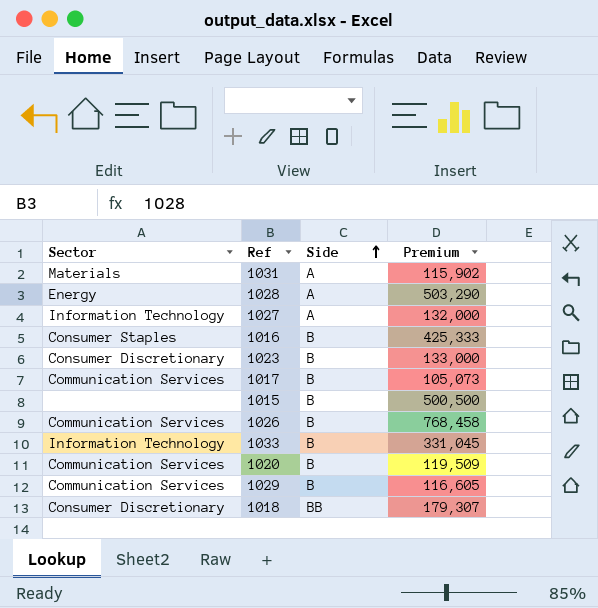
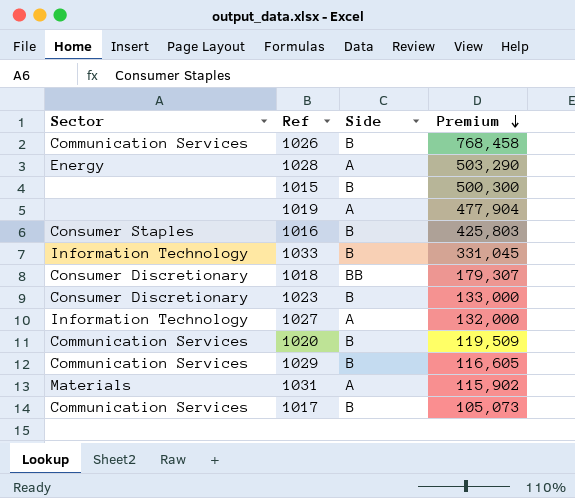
row order: Side ascending -> Premium descending
1015 | Premium: 500,500 -> 500,300
row 1019: none -> none | A | 477,904
1016 | Premium: 425,333 -> 425,803

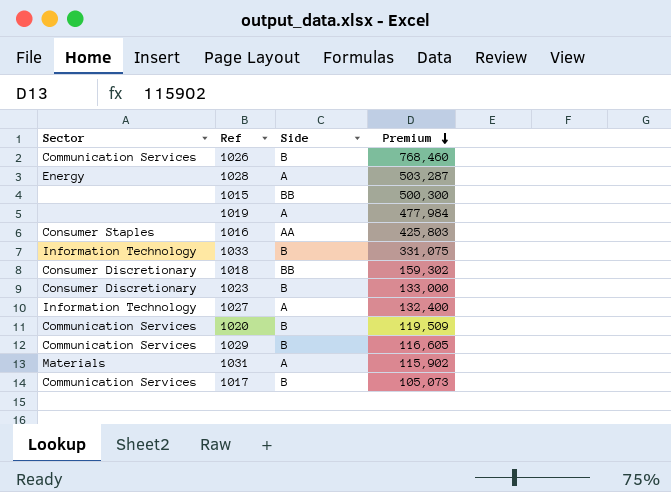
1026 | Premium: 768,458 -> 768,460
1028 | Premium: 503,290 -> 503,287
1015 | Side: B -> BB
1019 | Premium: 477,904 -> 477,984
1016 | Side: B -> AA
1033 | Premium: 331,045 -> 331,075
1018 | Premium: 179,307 -> 159,302
1027 | Premium: 132,000 -> 132,400

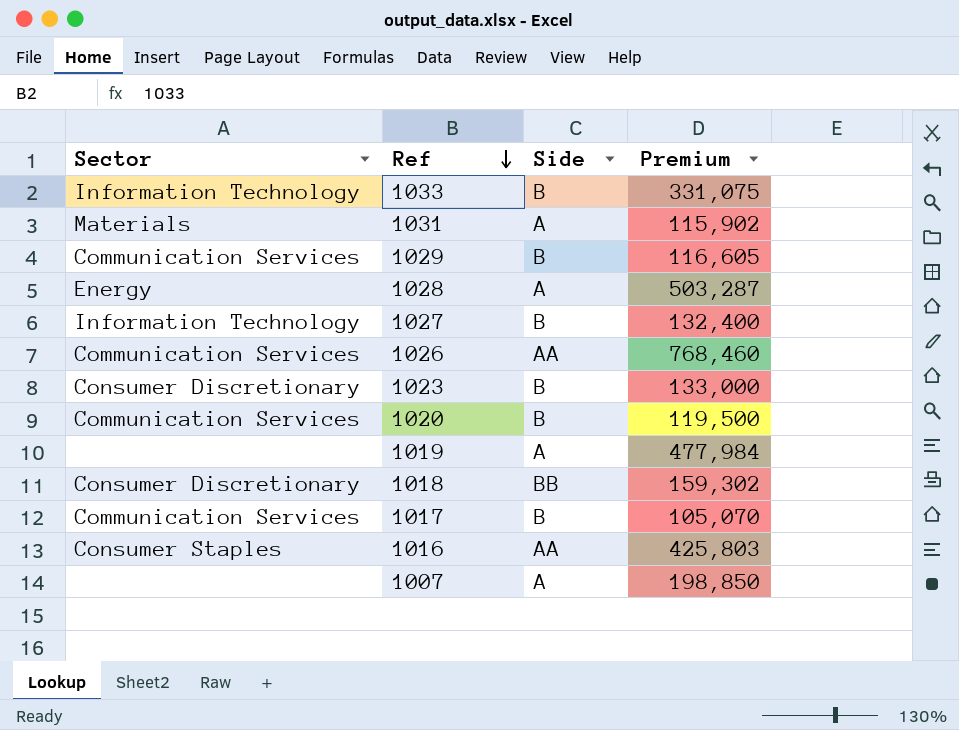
row order: Premium descending -> Ref descending
row 1015: none | BB | 500,300 -> none
1027 | Side: A -> B
1026 | Side: B -> AA
1020 | Premium: 119,509 -> 119,500
1017 | Premium: 105,073 -> 105,070
row 1007: none -> none | A | 198,850

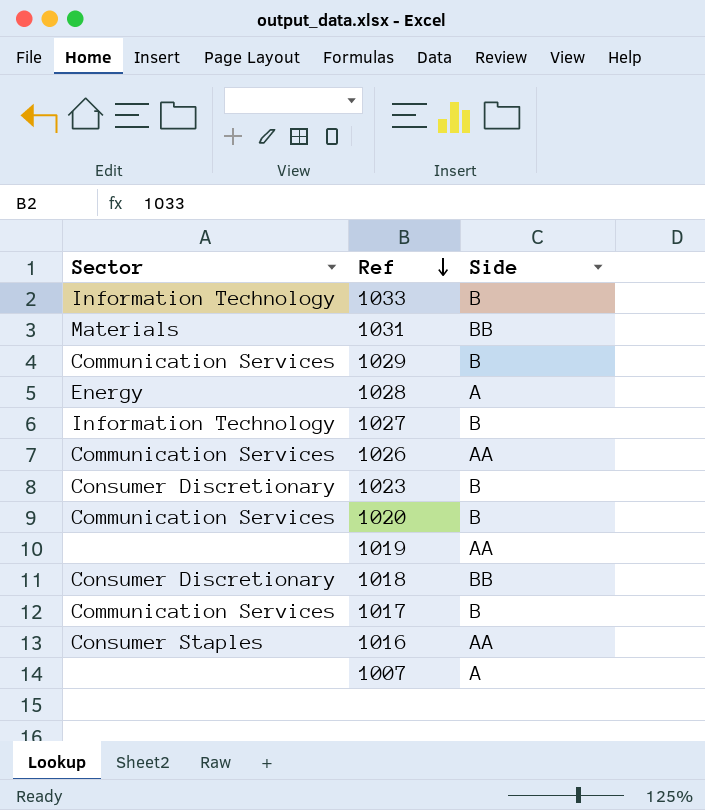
column Premium | position: 4 -> none
1031 | Side: A -> BB
1019 | Side: A -> AA

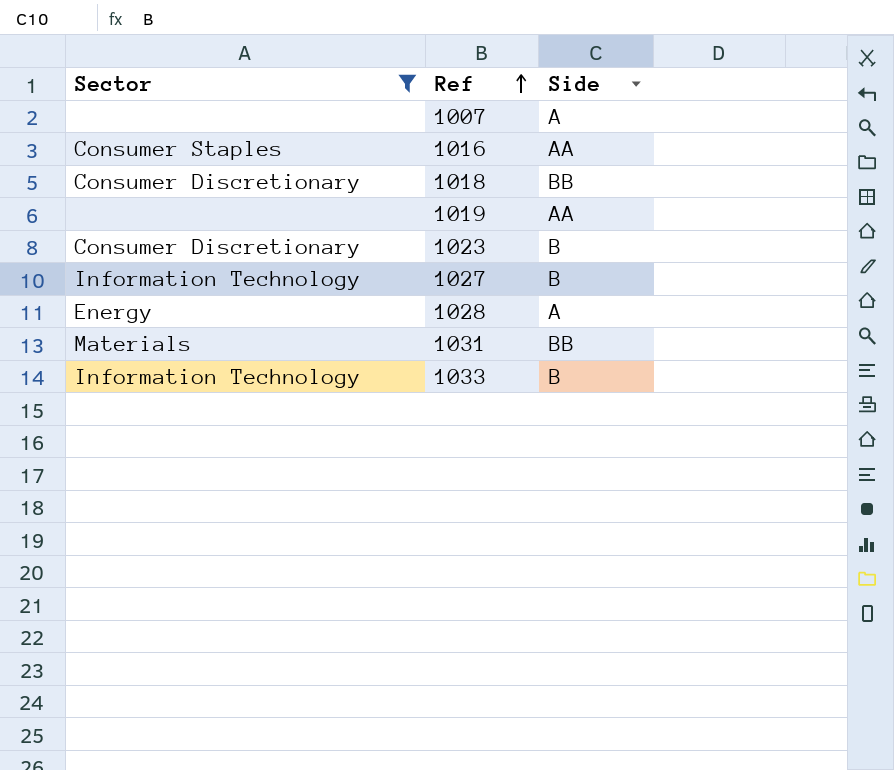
filter: none -> Sector != Communication Services
row order: Ref descending -> Ref ascending

